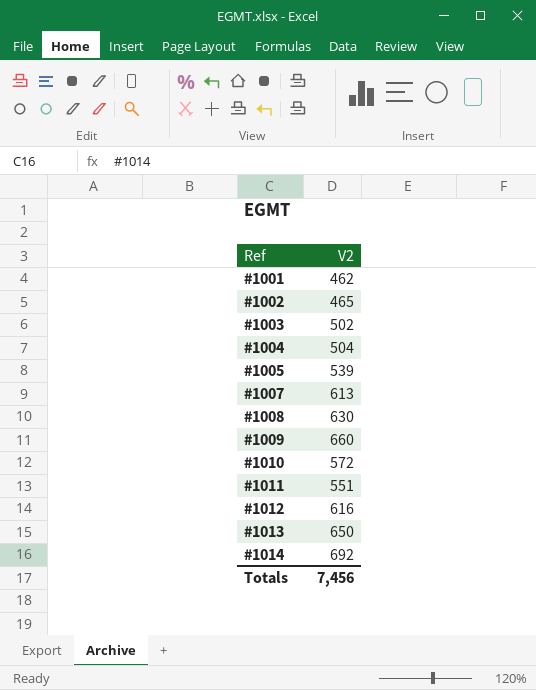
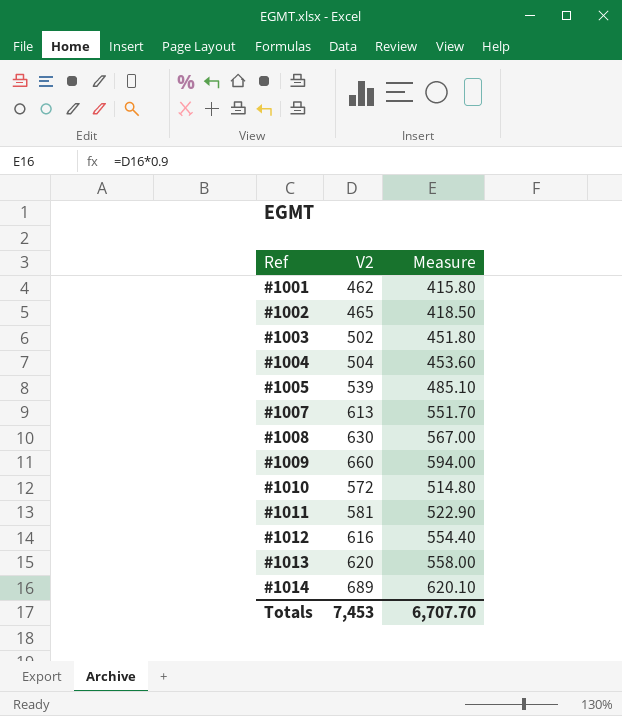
column Measure | formula: none -> [V2] * 0.9
#1011 | V2: 551 -> 581
#1013 | V2: 650 -> 620
#1014 | V2: 692 -> 689
Totals | V2: 7,456 -> 7,453

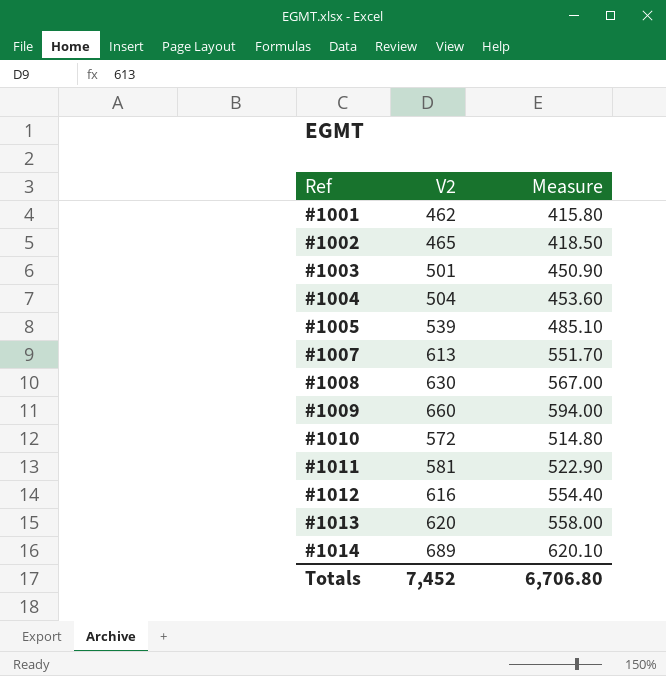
#1003 | V2: 502 -> 501
#1003 | Measure: 451.80 -> 450.90
Totals | V2: 7,453 -> 7,452
Totals | Measure: 6,707.70 -> 6,706.80

